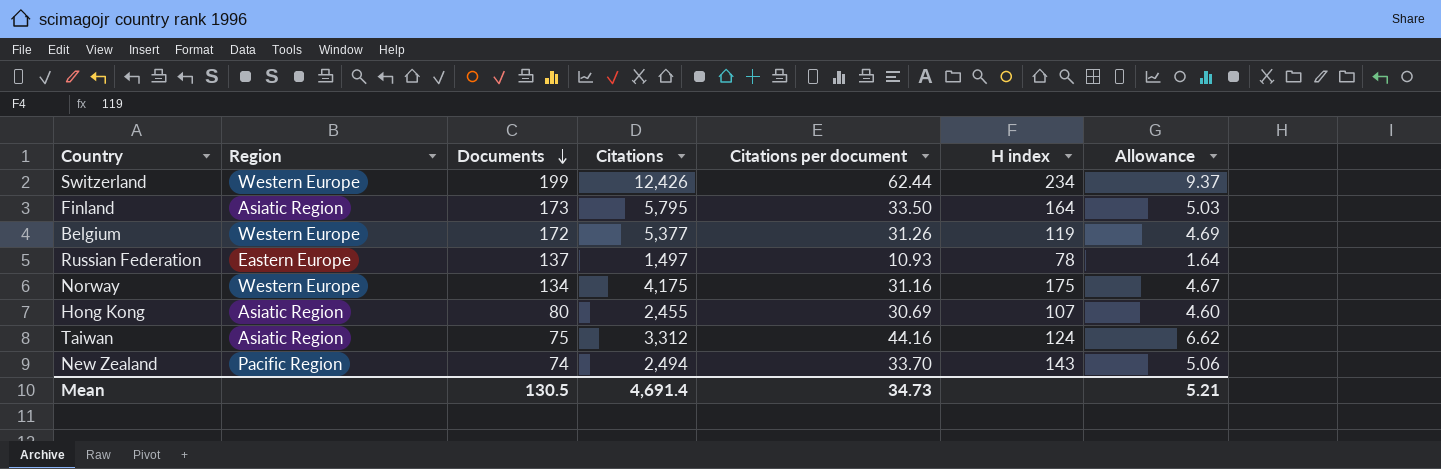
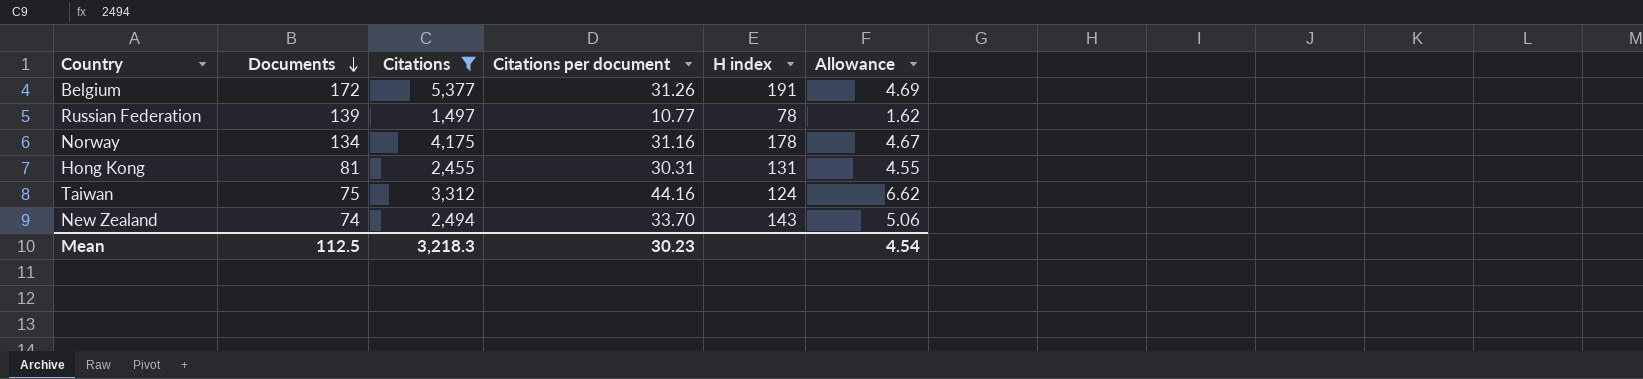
filter: none -> Citations <= 5,377
column Region | position: 2 -> none
Belgium | H index: 119 -> 191
Russian Federation | Documents: 137 -> 139
Russian Federation | Citations per document: 10.93 -> 10.77
Russian Federation | Allowance: 1.64 -> 1.62
Norway | H index: 175 -> 178
Hong Kong | Documents: 80 -> 81
Hong Kong | Citations per document: 30.69 -> 30.31
Hong Kong | H index: 107 -> 131
Hong Kong | Allowance: 4.60 -> 4.55
Mean | Documents: 130.5 -> 112.5
Mean | Citations: 4,691.4 -> 3,218.3
Mean | Citations per document: 34.73 -> 30.23
Mean | Allowance: 5.21 -> 4.54

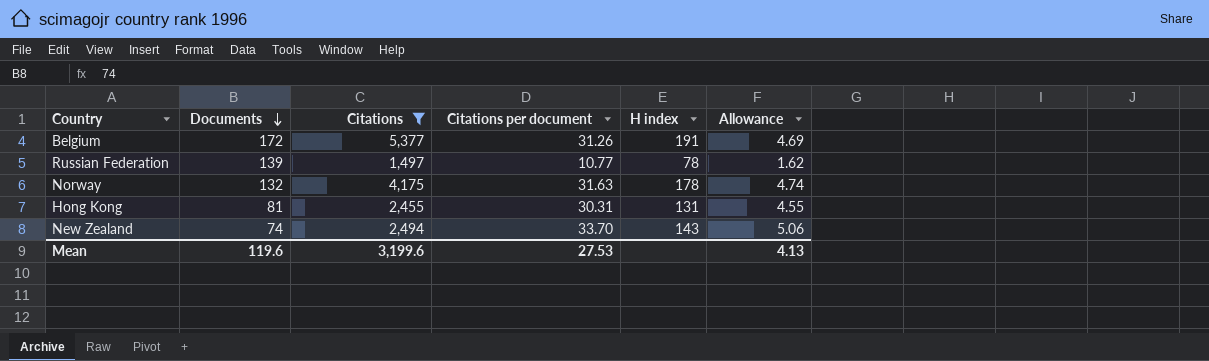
row Taiwan: 75 | 3,312 | 44.16 | 124 | 6.62 -> none
Norway | Documents: 134 -> 132
Norway | Citations per document: 31.16 -> 31.63
Norway | Allowance: 4.67 -> 4.74
Mean | Documents: 112.5 -> 119.6
Mean | Citations: 3,218.3 -> 3,199.6
Mean | Citations per document: 30.23 -> 27.53
Mean | Allowance: 4.54 -> 4.13

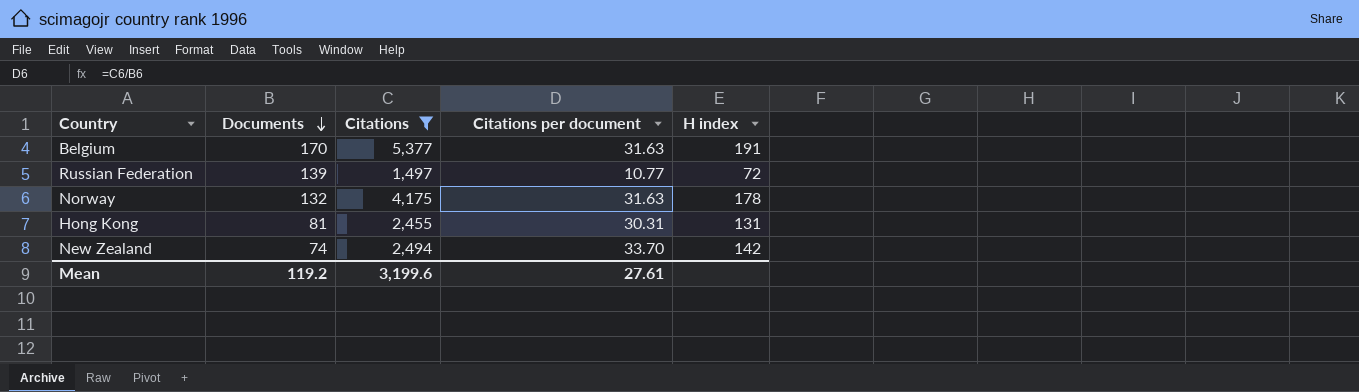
column Allowance | formula: [Citations per document] * 0.15 -> none
Belgium | Documents: 172 -> 170
Belgium | Citations per document: 31.26 -> 31.63
Russian Federation | H index: 78 -> 72
New Zealand | H index: 143 -> 142
Mean | Documents: 119.6 -> 119.2
Mean | Citations per document: 27.53 -> 27.61

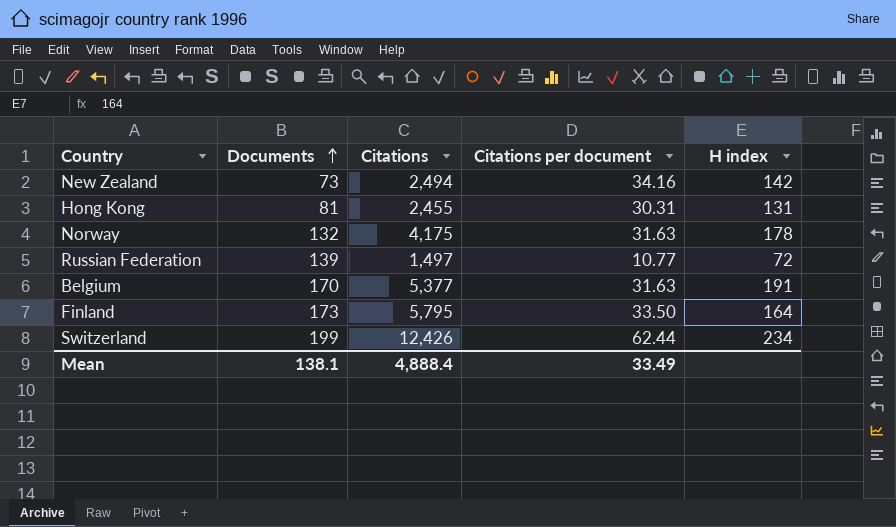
filter: Citations <= 5,377 -> none
row order: Documents descending -> Documents ascending
New Zealand | Documents: 74 -> 73
New Zealand | Citations per document: 33.70 -> 34.16
Mean | Documents: 119.2 -> 138.1
Mean | Citations: 3,199.6 -> 4,888.4
Mean | Citations per document: 27.61 -> 33.49

